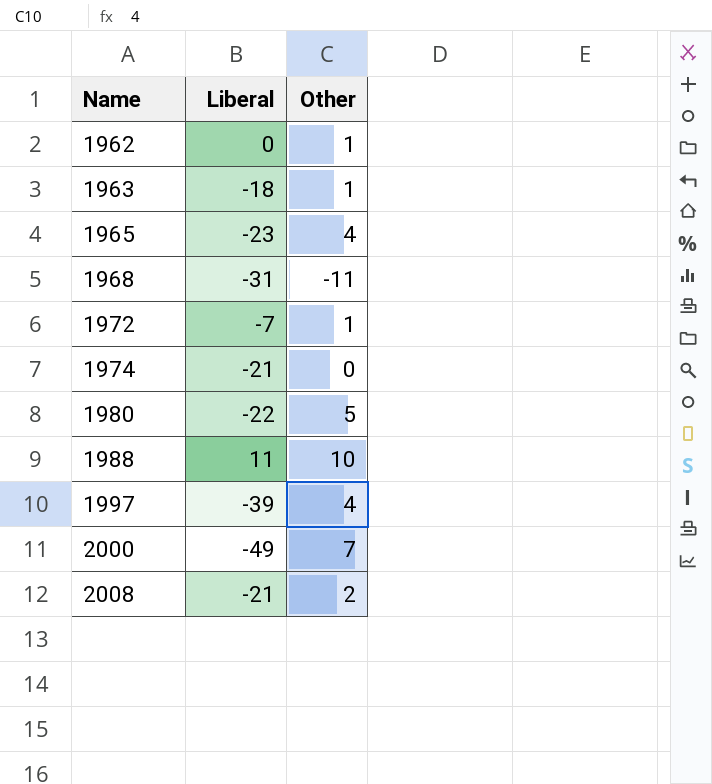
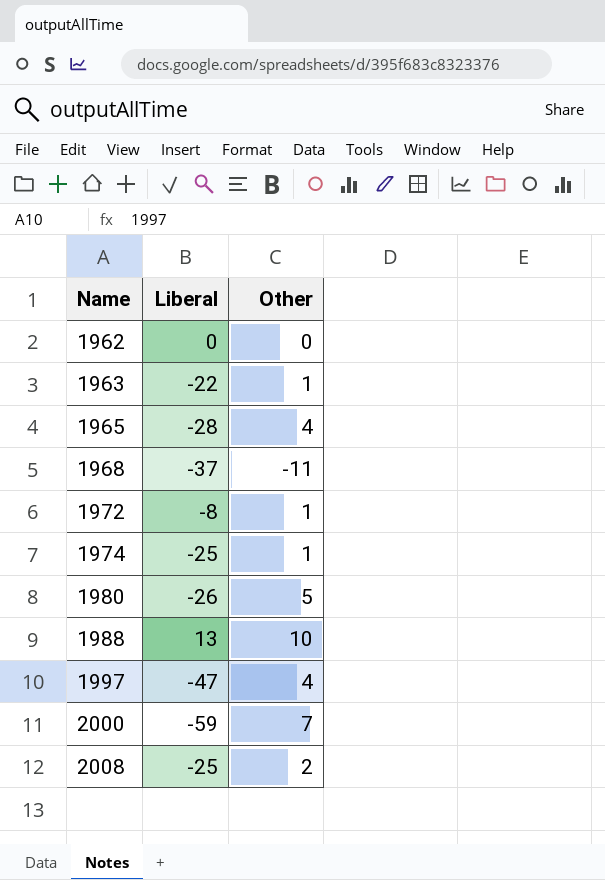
1962 | Other: 1 -> 0
1963 | Liberal: -18 -> -22
1965 | Liberal: -23 -> -28
1968 | Liberal: -31 -> -37
1972 | Liberal: -7 -> -8
1974 | Liberal: -21 -> -25
1974 | Other: 0 -> 1
1980 | Liberal: -22 -> -26
1988 | Liberal: 11 -> 13
1997 | Liberal: -39 -> -47
2000 | Liberal: -49 -> -59
2008 | Liberal: -21 -> -25

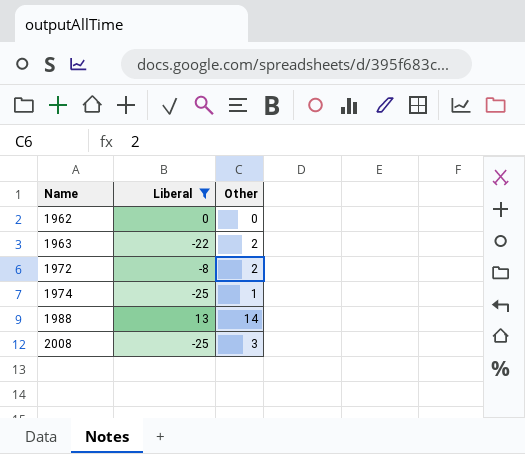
filter: none -> Liberal >= -25
1963 | Other: 1 -> 2
1972 | Other: 1 -> 2
1988 | Other: 10 -> 14
2008 | Other: 2 -> 3

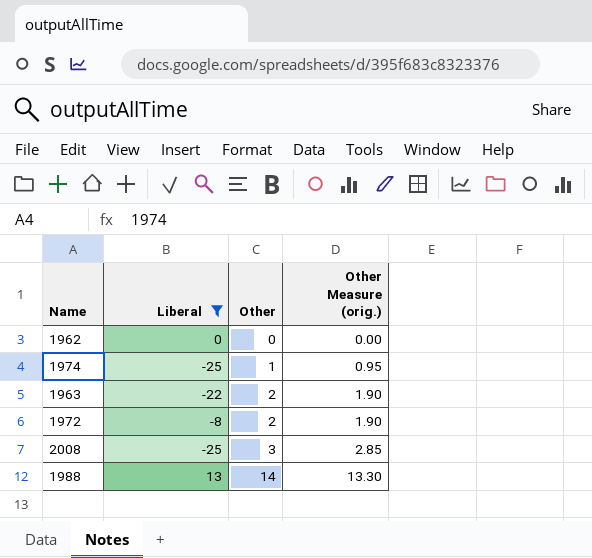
row order: Name ascending -> Other ascending
column Other Measure (orig.) | formula: none -> [Other] * 0.95

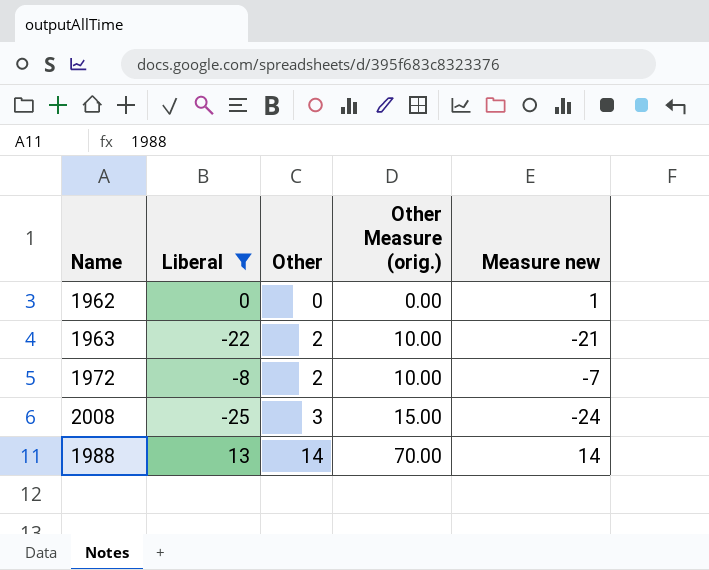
column Other Measure (orig.) | formula: [Other] * 0.95 -> [Other] * 5
column Measure new | formula: none -> [Liberal] + 1
row 1974: -25 | 1 | 0.95 -> none

